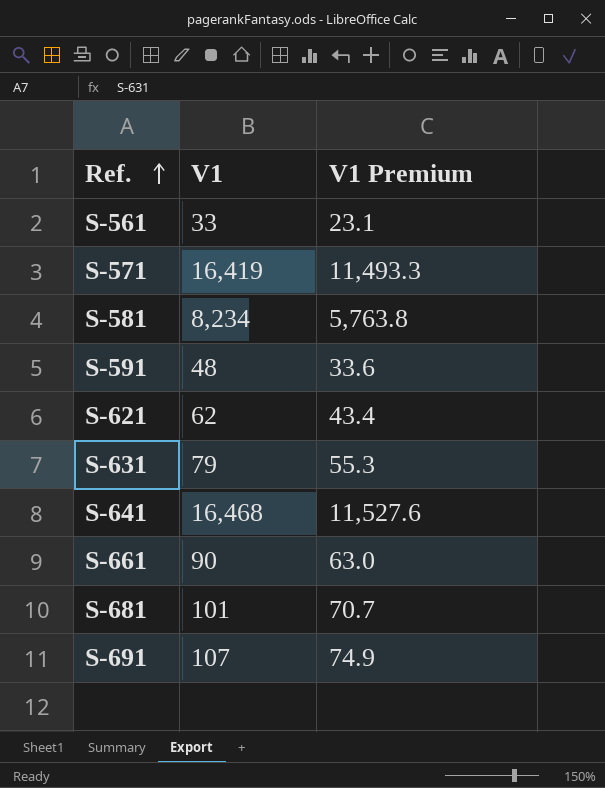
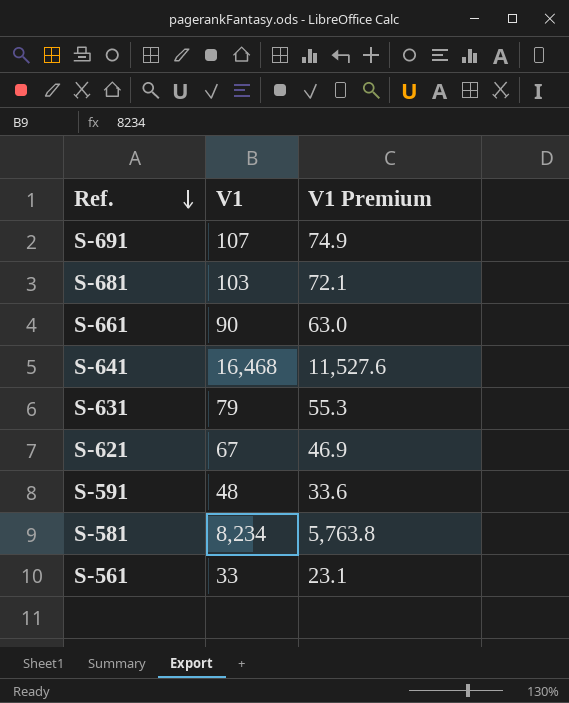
row order: Ref. ascending -> Ref. descending
row S-571: 16,419 | 11,493.3 -> none
S-681 | V1: 101 -> 103
S-681 | V1 Premium: 70.7 -> 72.1
S-621 | V1: 62 -> 67
S-621 | V1 Premium: 43.4 -> 46.9

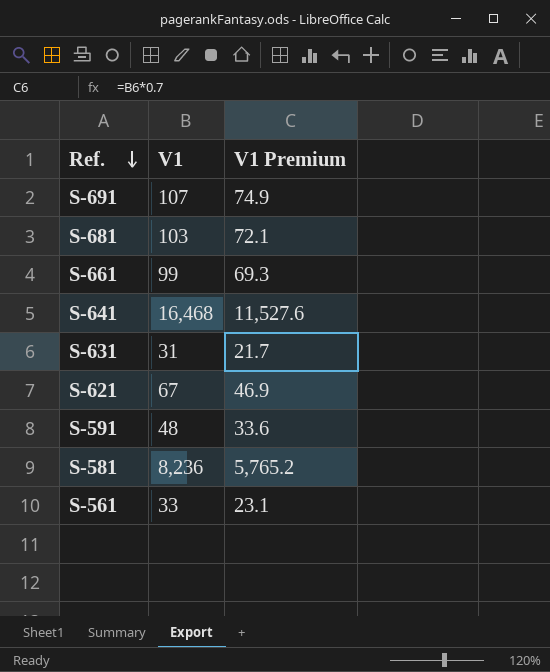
S-661 | V1: 90 -> 99
S-661 | V1 Premium: 63.0 -> 69.3
S-631 | V1: 79 -> 31
S-631 | V1 Premium: 55.3 -> 21.7
S-581 | V1: 8,234 -> 8,236
S-581 | V1 Premium: 5,763.8 -> 5,765.2

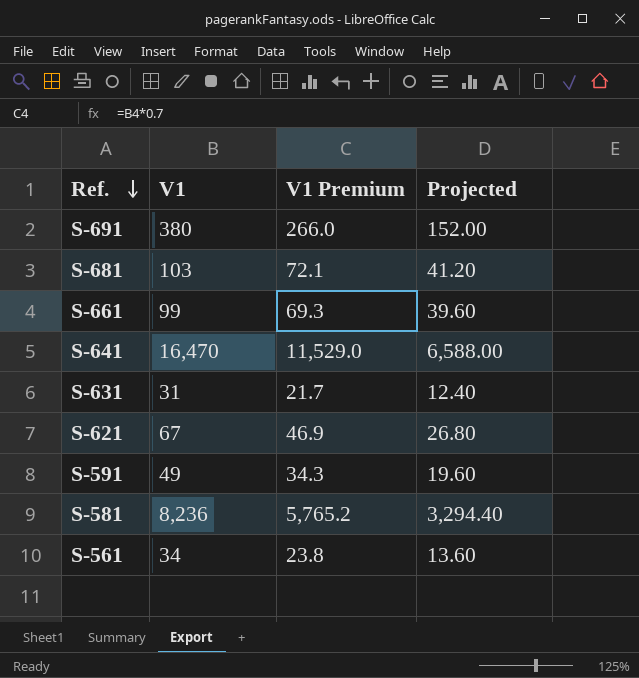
column Projected | formula: none -> [V1] * 0.4
S-691 | V1: 107 -> 380
S-691 | V1 Premium: 74.9 -> 266.0
S-641 | V1: 16,468 -> 16,470
S-641 | V1 Premium: 11,527.6 -> 11,529.0
S-591 | V1: 48 -> 49
S-591 | V1 Premium: 33.6 -> 34.3
S-561 | V1: 33 -> 34
S-561 | V1 Premium: 23.1 -> 23.8

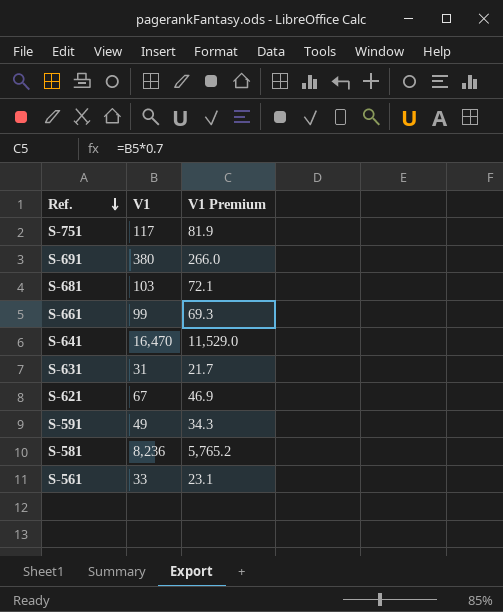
column Projected | formula: [V1] * 0.4 -> none
row S-751: none -> 117 | 81.9
S-561 | V1: 34 -> 33
S-561 | V1 Premium: 23.8 -> 23.1

